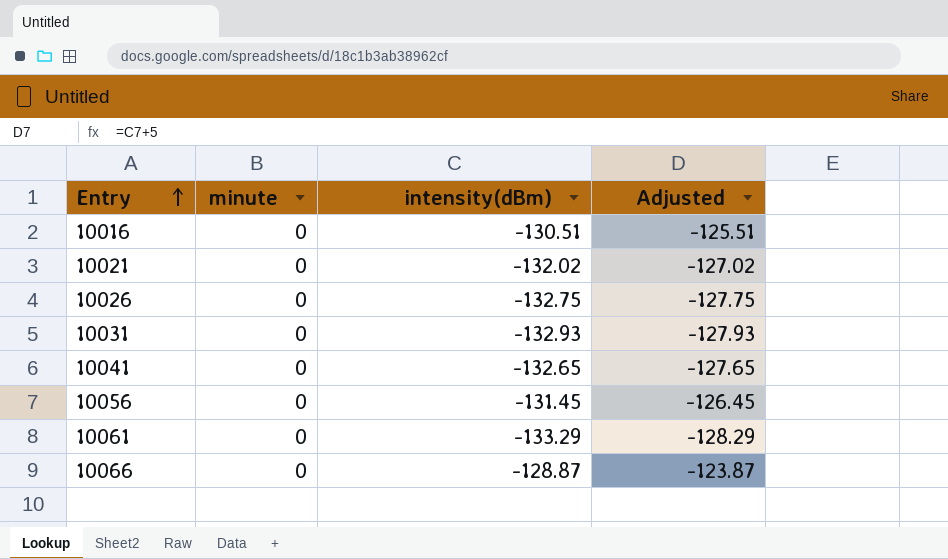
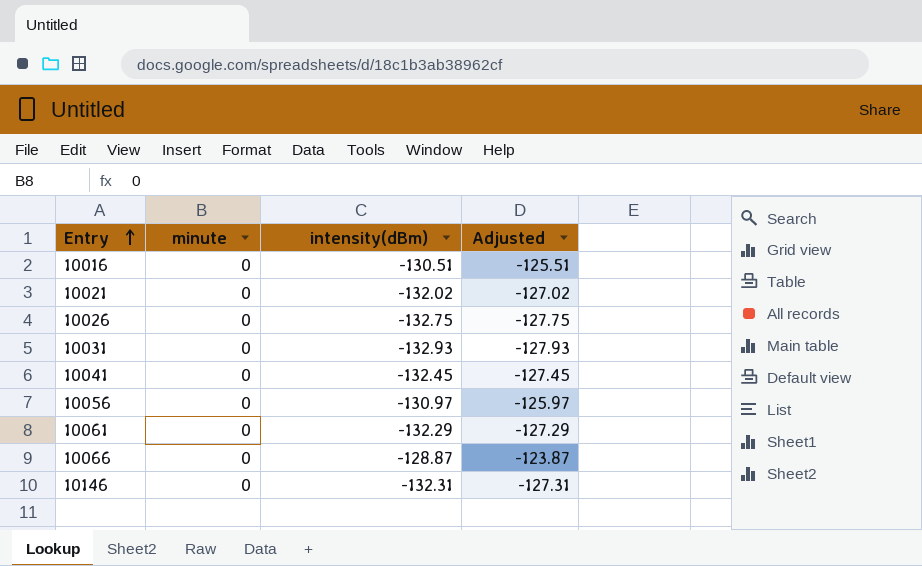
10041 | intensity(dBm): -132.65 -> -132.45
10041 | Adjusted: -127.65 -> -127.45
10056 | intensity(dBm): -131.45 -> -130.97
10056 | Adjusted: -126.45 -> -125.97
10061 | intensity(dBm): -133.29 -> -132.29
10061 | Adjusted: -128.29 -> -127.29
row 10146: none -> 0 | -132.31 | -127.31

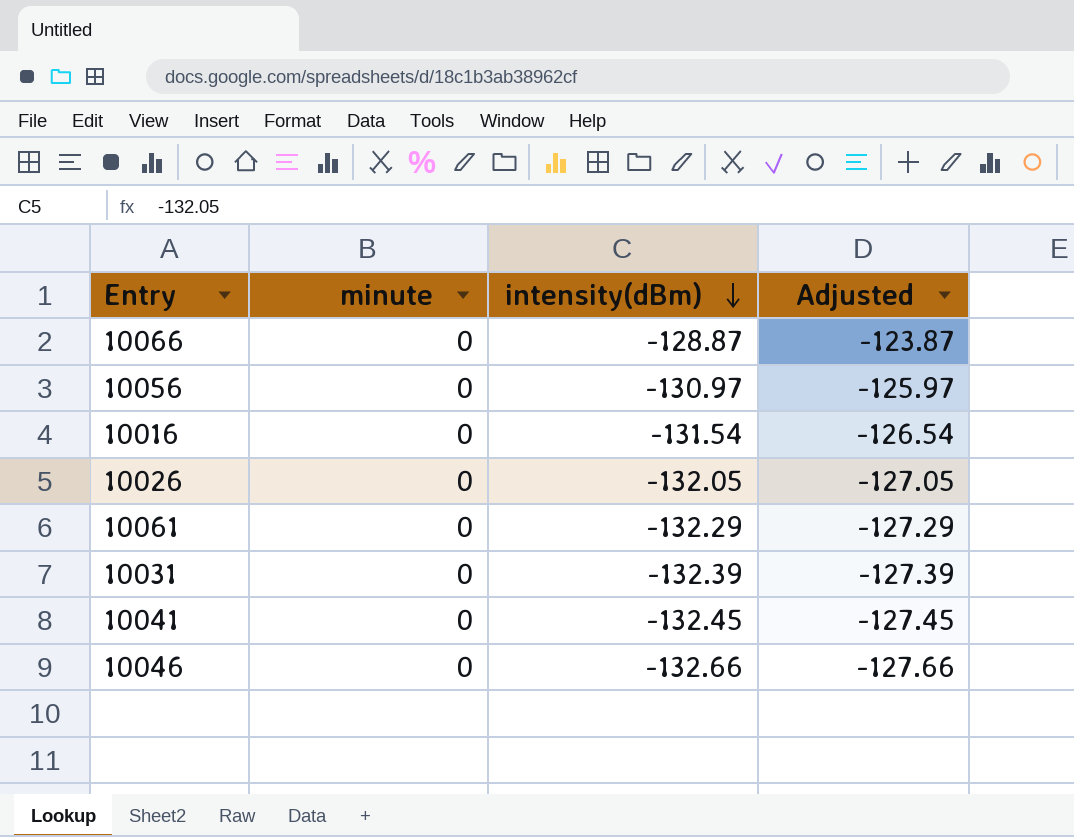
row order: Entry ascending -> intensity(dBm) descending
row 10021: 0 | -132.02 | -127.02 -> none
row 10146: 0 | -132.31 | -127.31 -> none
10016 | intensity(dBm): -130.51 -> -131.54
10016 | Adjusted: -125.51 -> -126.54
10026 | intensity(dBm): -132.75 -> -132.05
10026 | Adjusted: -127.75 -> -127.05
10031 | intensity(dBm): -132.93 -> -132.39
10031 | Adjusted: -127.93 -> -127.39
row 10046: none -> 0 | -132.66 | -127.66

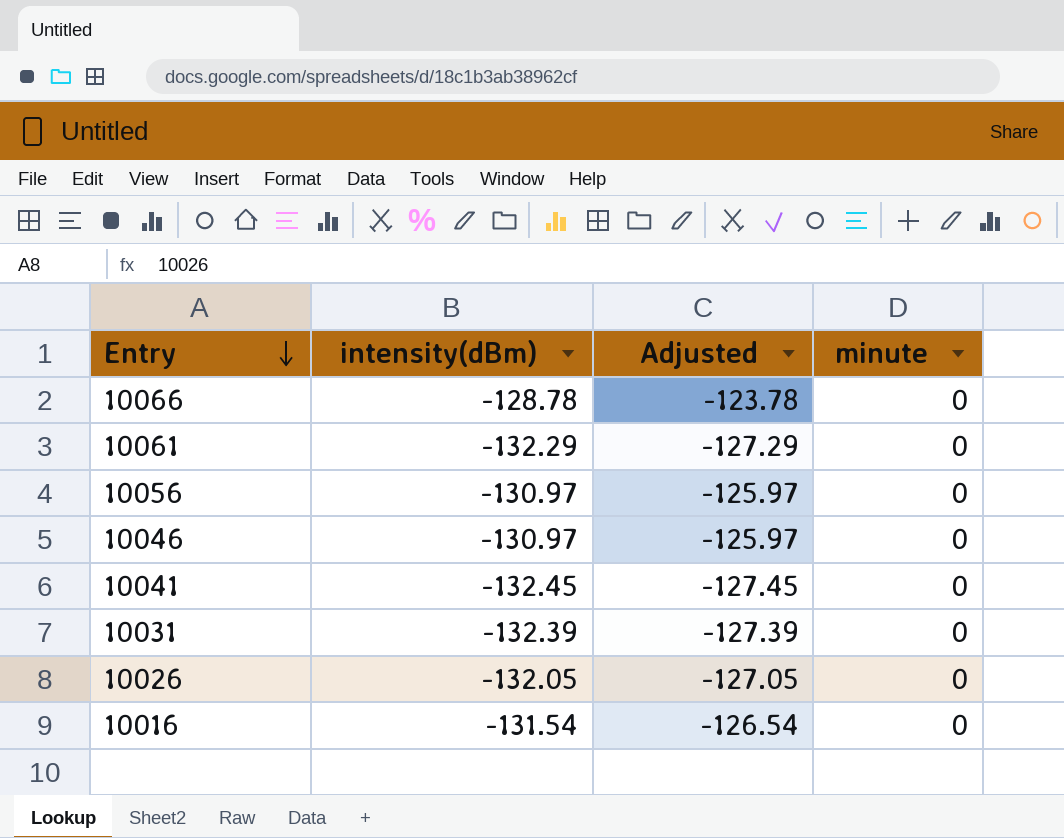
row order: intensity(dBm) descending -> Entry descending
column minute | position: 2 -> 4
10066 | intensity(dBm): -128.87 -> -128.78
10066 | Adjusted: -123.87 -> -123.78
10046 | intensity(dBm): -132.66 -> -130.97
10046 | Adjusted: -127.66 -> -125.97

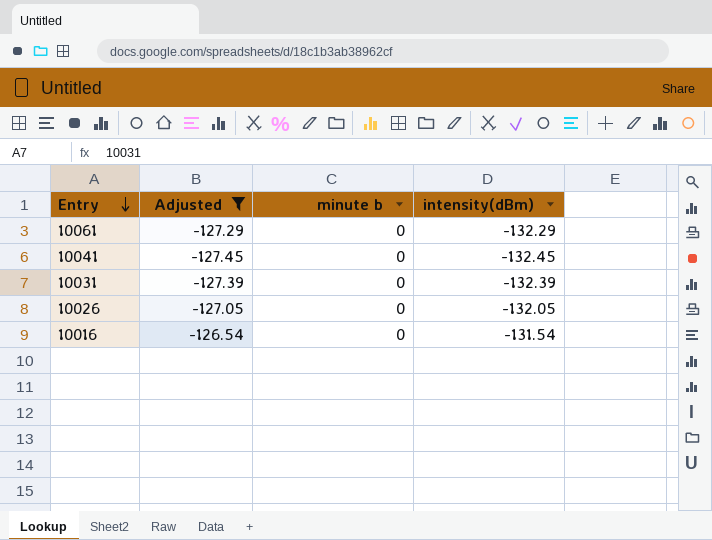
filter: none -> Adjusted <= -126.54
column name: minute -> minute b
column intensity(dBm) | position: 2 -> 4

